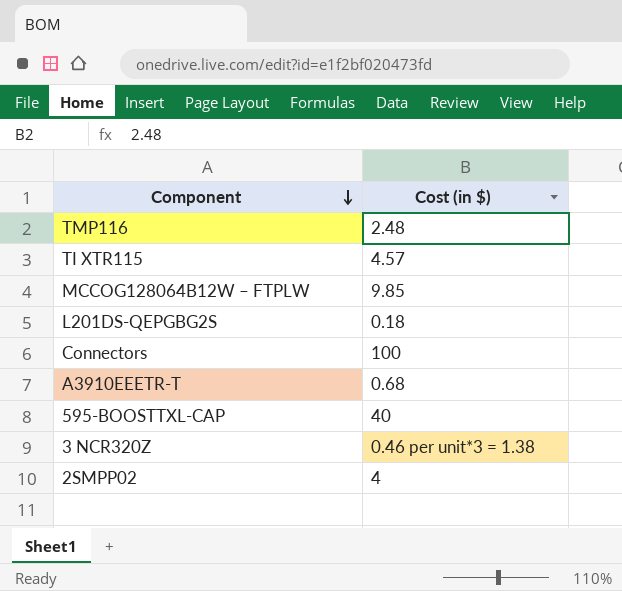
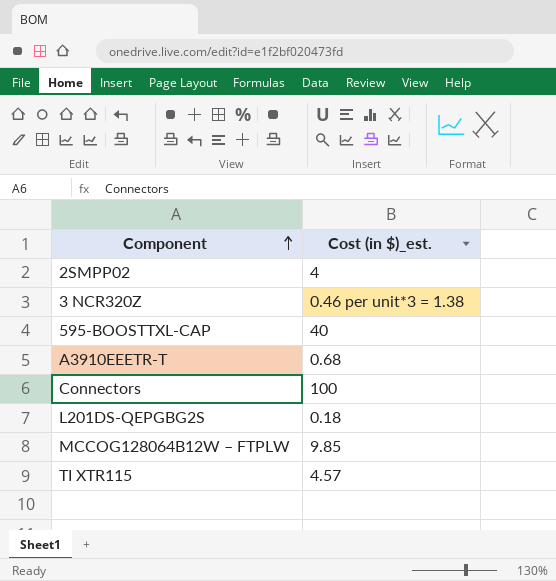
row order: Component descending -> Component ascending
column name: Cost (in $) -> Cost (in $)_est.
row TMP116: 2.48 -> none

